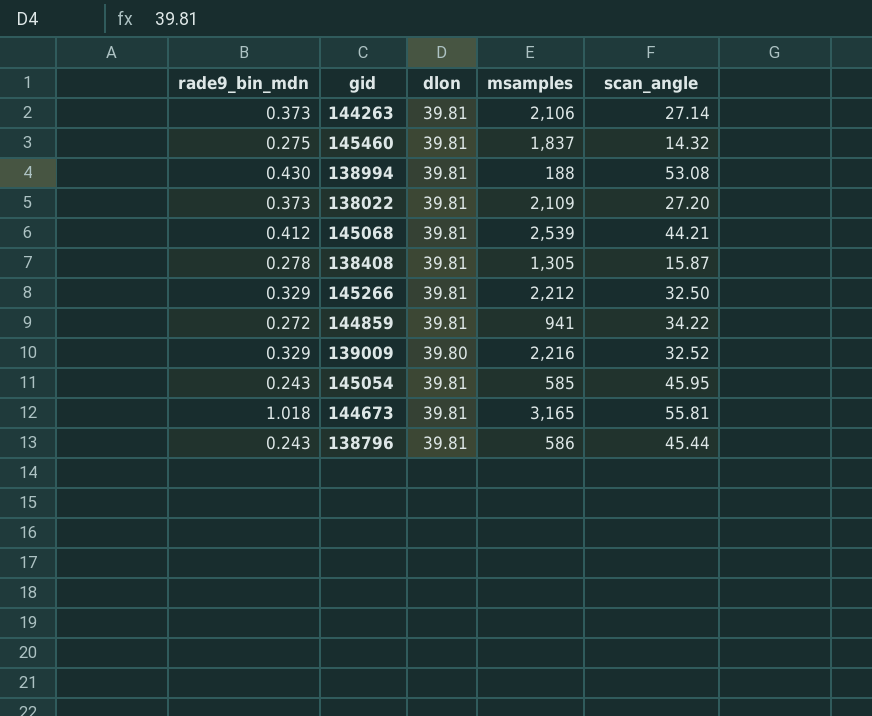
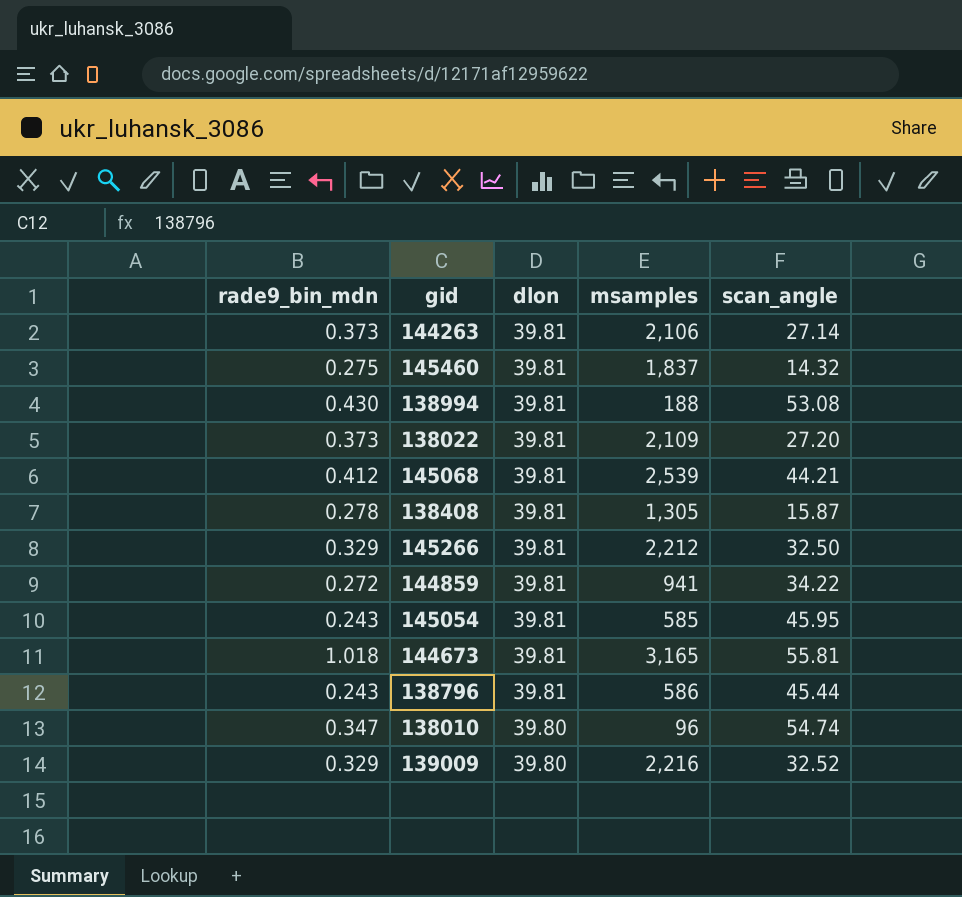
row order: none -> dlon descending
row 138010: none -> 0.347 | 39.80 | 96 | 54.74

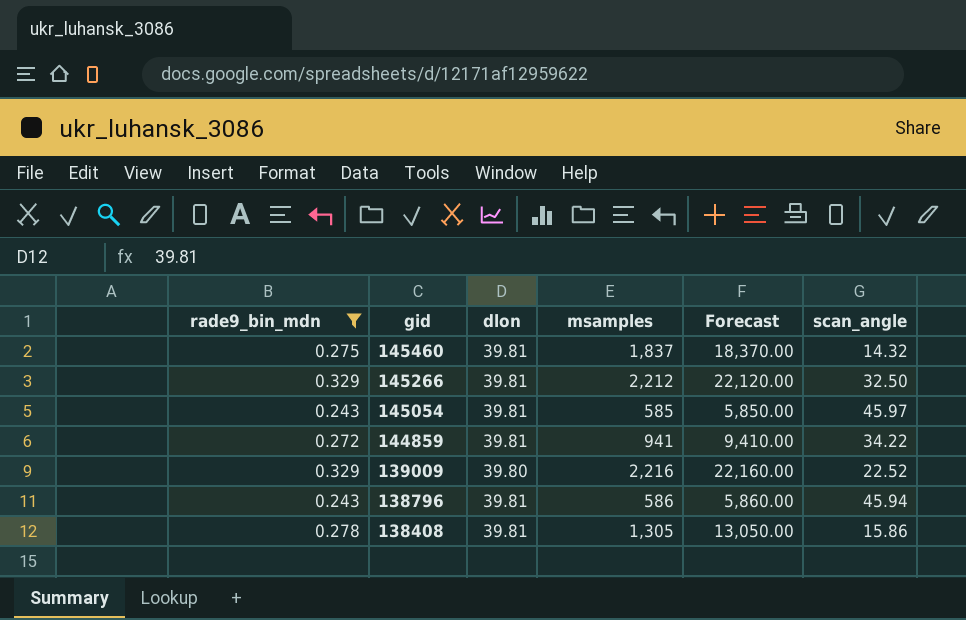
filter: none -> rade9_bin_mdn <= 0.329
row order: dlon descending -> gid descending
column Forecast | formula: none -> [msamples] * 10
145054 | scan_angle: 45.95 -> 45.97
139009 | scan_angle: 32.52 -> 22.52
138796 | scan_angle: 45.44 -> 45.94
138408 | scan_angle: 15.87 -> 15.86

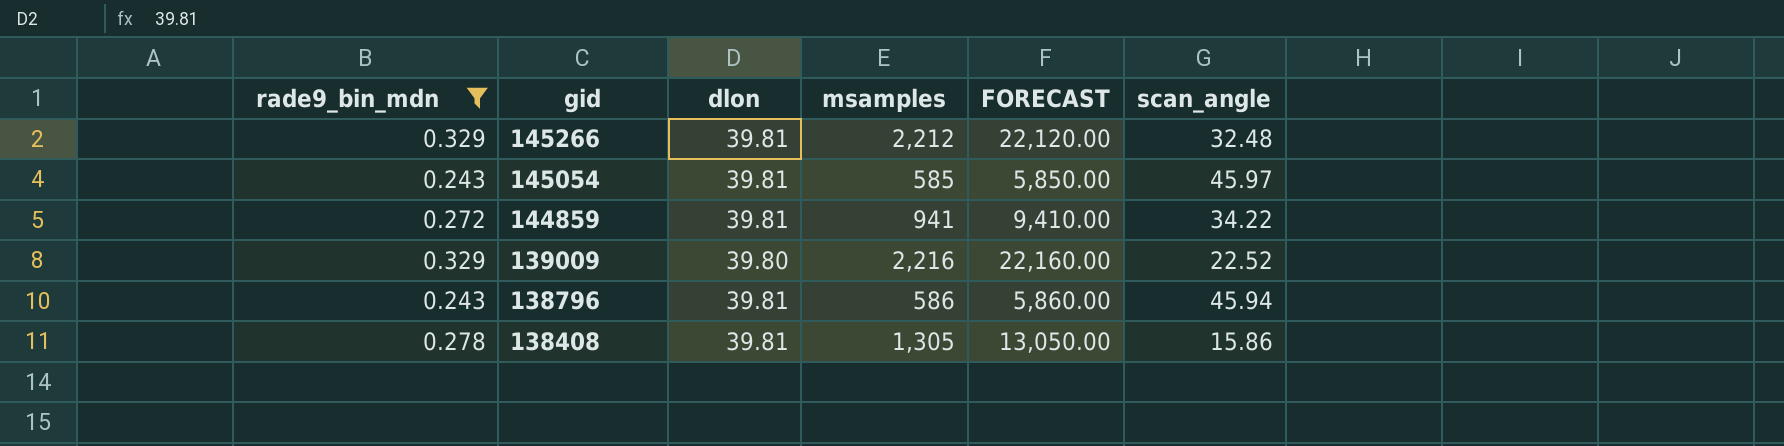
column name: Forecast -> FORECAST
row 145460: 0.275 | 39.81 | 1,837 | 18,370.00 | 14.32 -> none
145266 | scan_angle: 32.50 -> 32.48

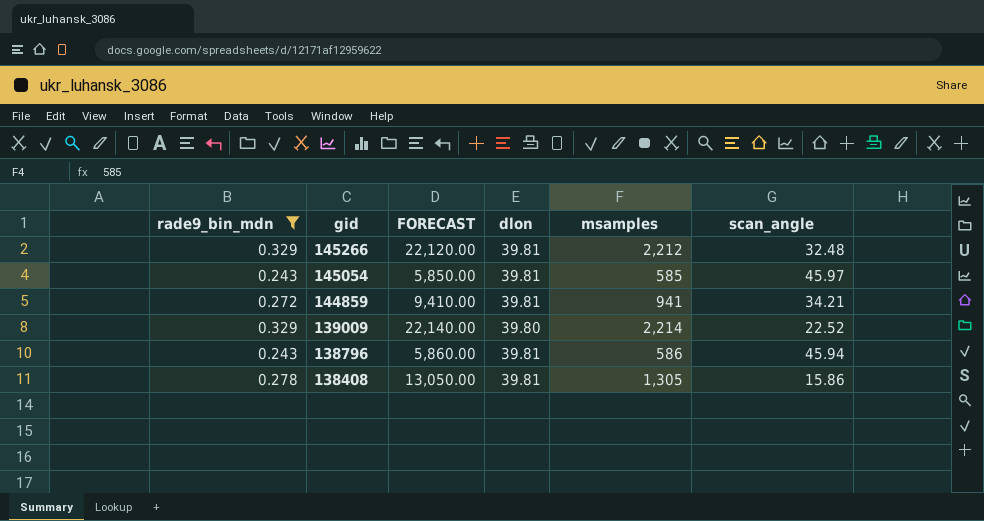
column FORECAST | position: 5 -> 3
144859 | scan_angle: 34.22 -> 34.21
139009 | FORECAST: 22,160.00 -> 22,140.00
139009 | msamples: 2,216 -> 2,214

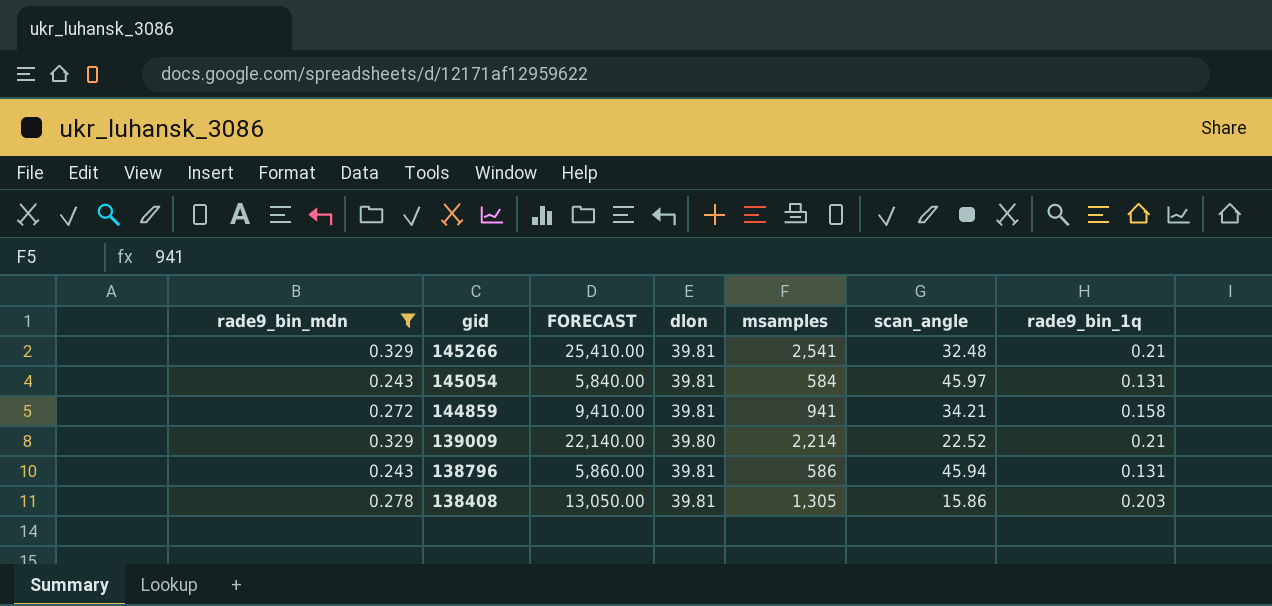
column rade9_bin_1q | position: none -> 7
145266 | FORECAST: 22,120.00 -> 25,410.00
145266 | msamples: 2,212 -> 2,541
145054 | FORECAST: 5,850.00 -> 5,840.00
145054 | msamples: 585 -> 584

